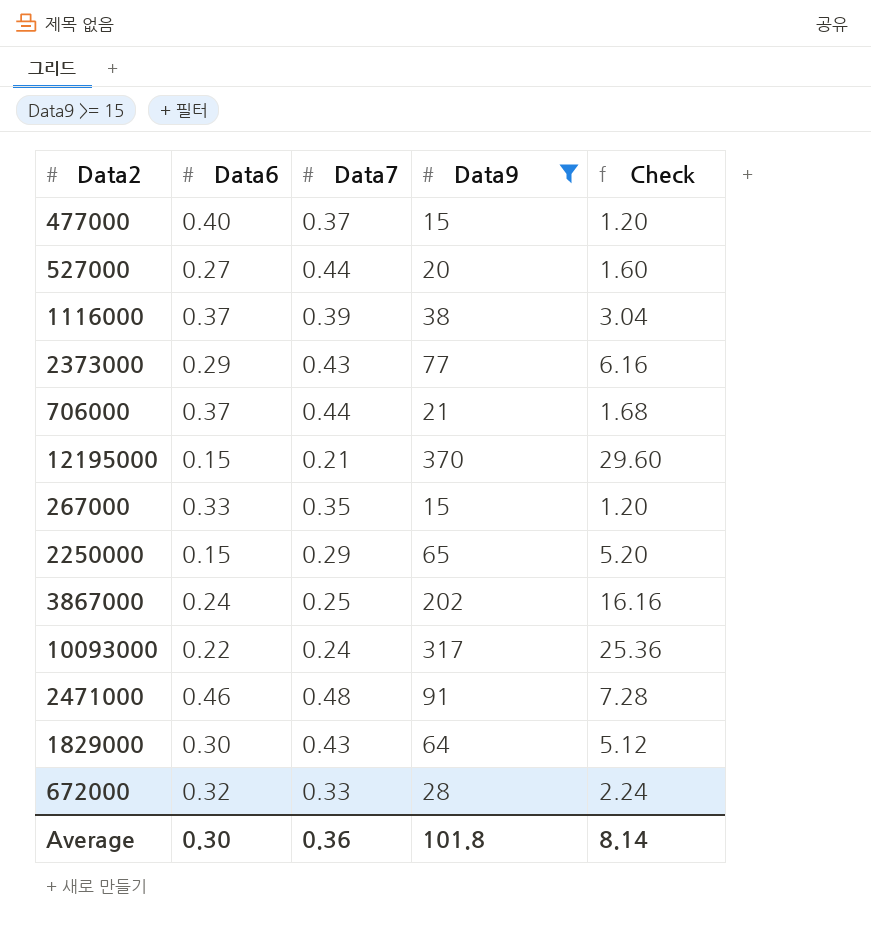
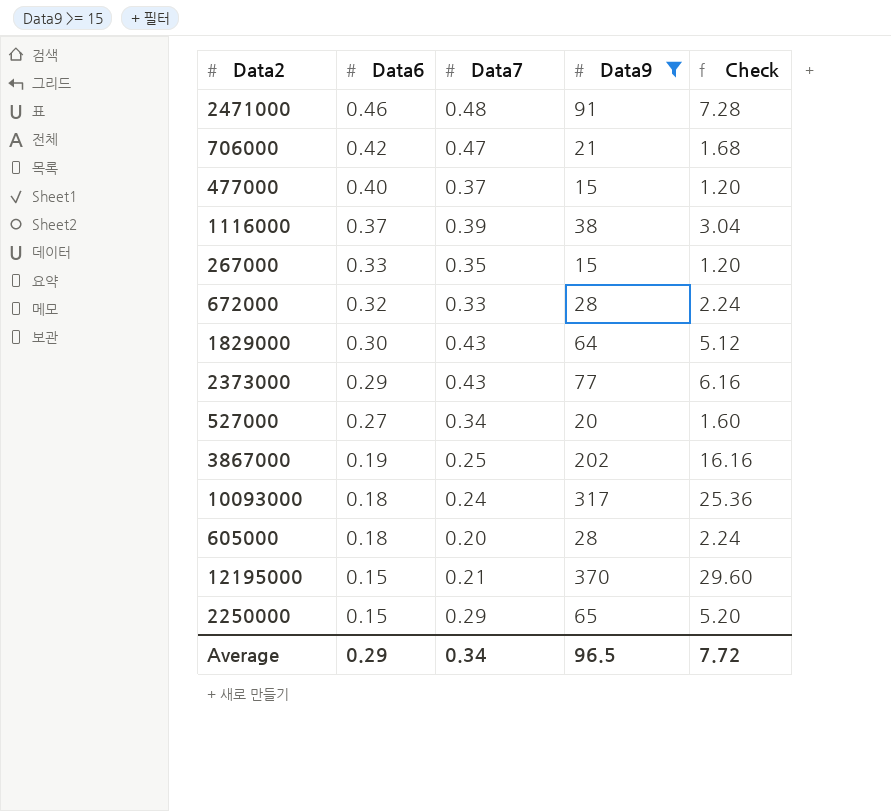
row order: none -> Data6 descending
706000 | Data6: 0.37 -> 0.42
706000 | Data7: 0.44 -> 0.47
527000 | Data7: 0.44 -> 0.34
3867000 | Data6: 0.24 -> 0.19
10093000 | Data6: 0.22 -> 0.18
row 605000: none -> 0.18 | 0.20 | 28 | 2.24
Average | Data6: 0.30 -> 0.29
Average | Data7: 0.36 -> 0.34
Average | Data9: 101.8 -> 96.5
Average | Check: 8.14 -> 7.72

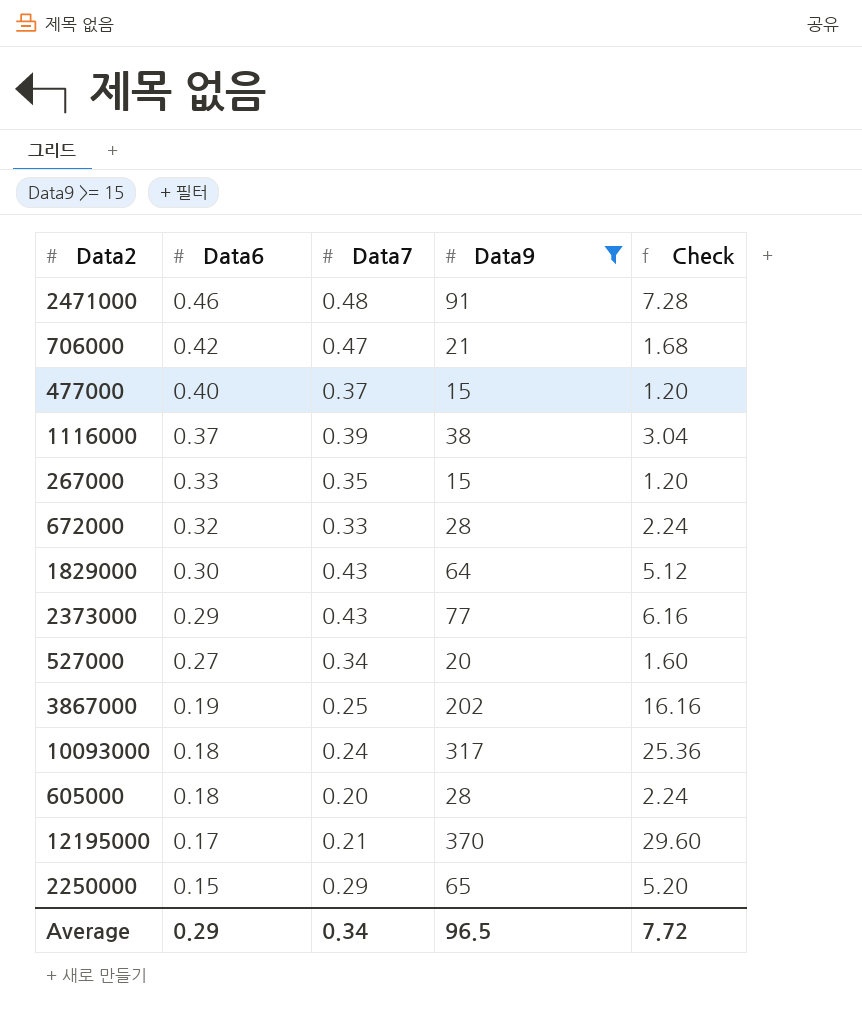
12195000 | Data6: 0.15 -> 0.17

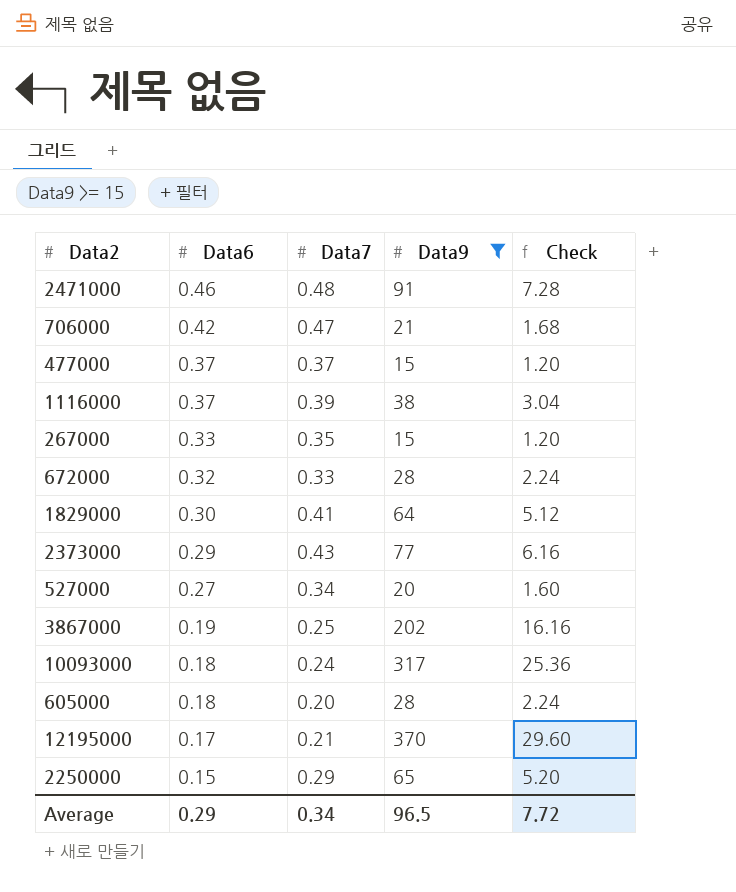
477000 | Data6: 0.40 -> 0.37
1829000 | Data7: 0.43 -> 0.41

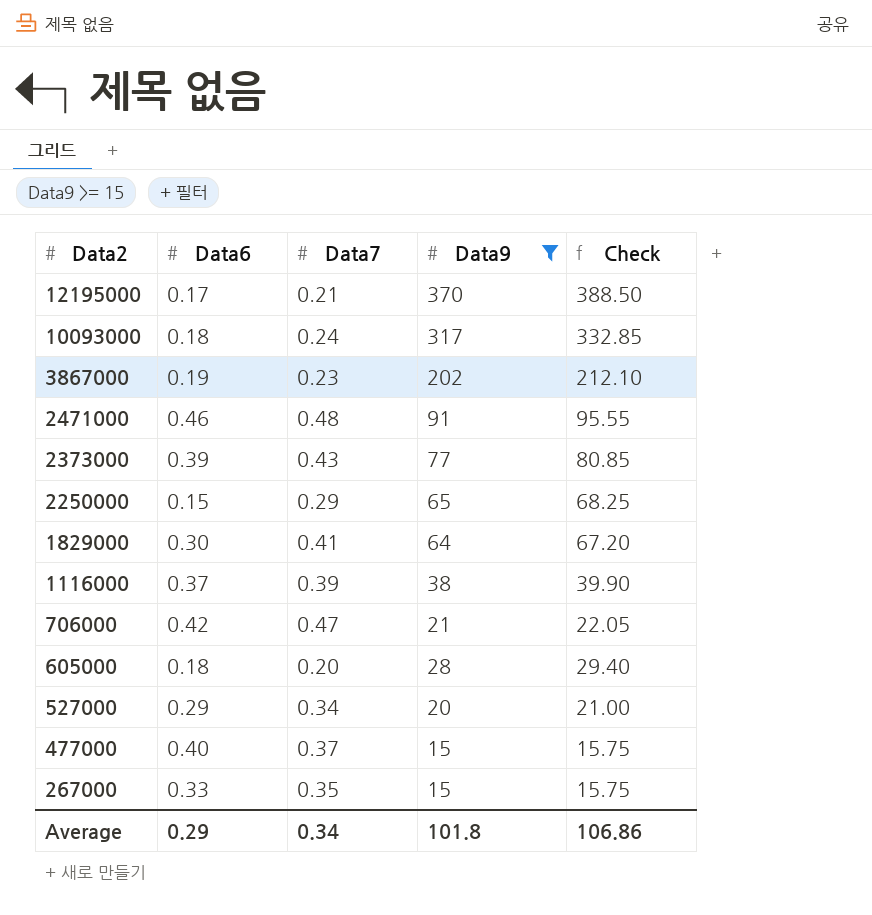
row order: Data6 descending -> Data2 descending
column Check | formula: [Data9] * 0.08 -> [Data9] * 1.05
row 672000: 0.32 | 0.33 | 28 | 2.24 -> none
3867000 | Data7: 0.25 -> 0.23
2373000 | Data6: 0.29 -> 0.39
527000 | Data6: 0.27 -> 0.29
477000 | Data6: 0.37 -> 0.40
Average | Data9: 96.5 -> 101.8
Average | Check: 7.72 -> 106.86

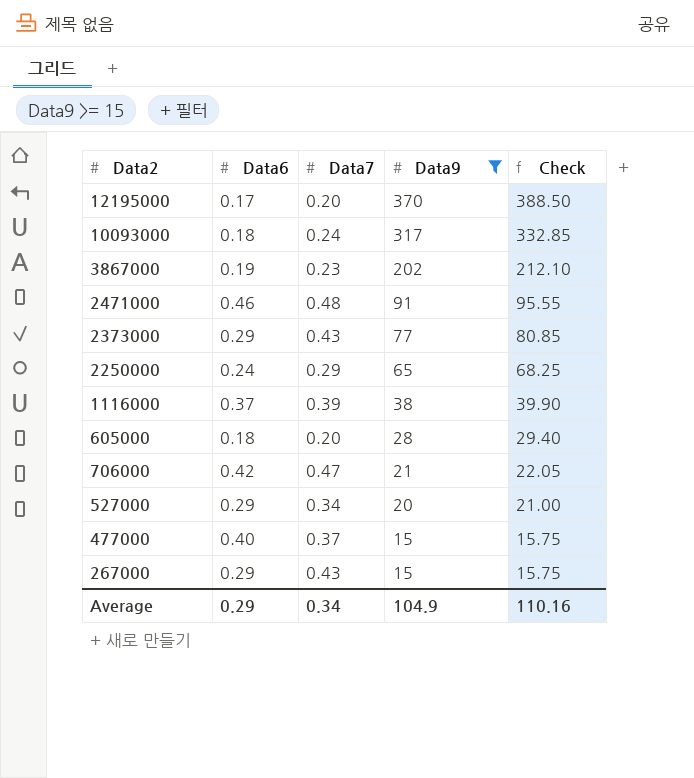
row order: Data2 descending -> Data9 descending
row 1829000: 0.30 | 0.41 | 64 | 67.20 -> none
12195000 | Data7: 0.21 -> 0.20
2373000 | Data6: 0.39 -> 0.29
2250000 | Data6: 0.15 -> 0.24
267000 | Data6: 0.33 -> 0.29
267000 | Data7: 0.35 -> 0.43
Average | Data9: 101.8 -> 104.9
Average | Check: 106.86 -> 110.16

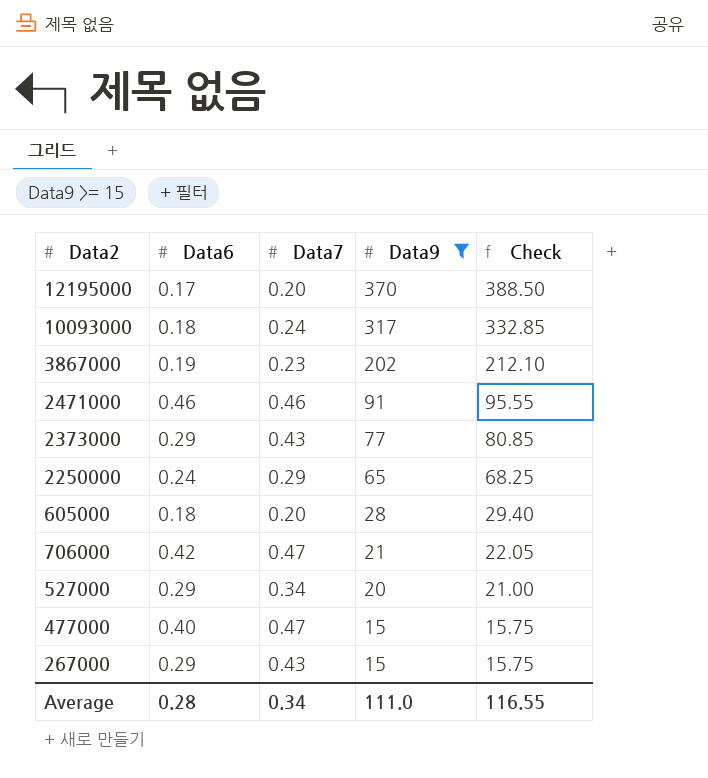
row 1116000: 0.37 | 0.39 | 38 | 39.90 -> none
2471000 | Data7: 0.48 -> 0.46
477000 | Data7: 0.37 -> 0.47
Average | Data6: 0.29 -> 0.28
Average | Data9: 104.9 -> 111.0
Average | Check: 110.16 -> 116.55

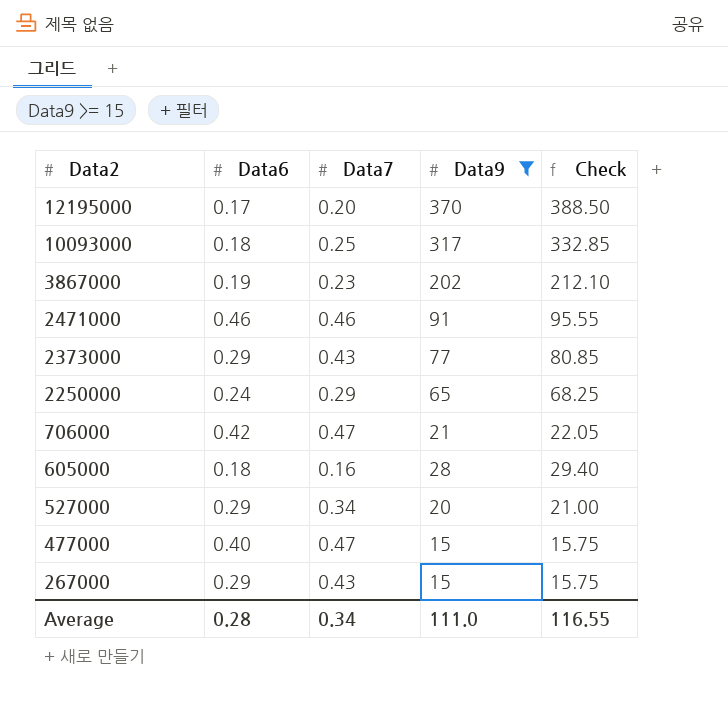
row order: Data9 descending -> Data2 descending
10093000 | Data7: 0.24 -> 0.25
605000 | Data7: 0.20 -> 0.16

